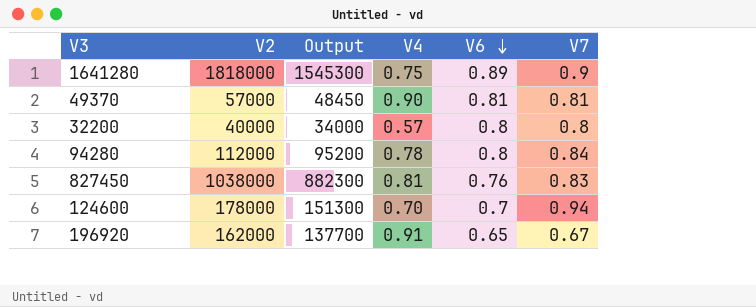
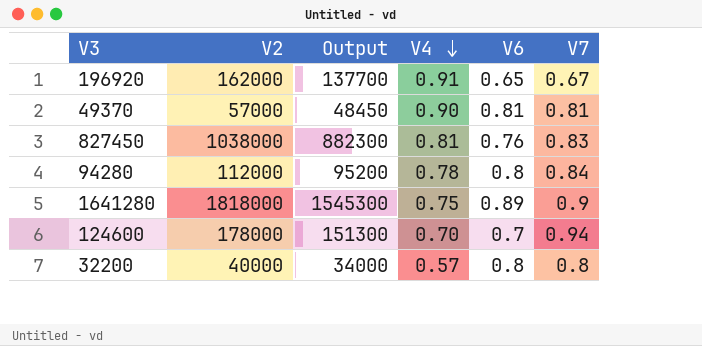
row order: V6 descending -> V4 descending

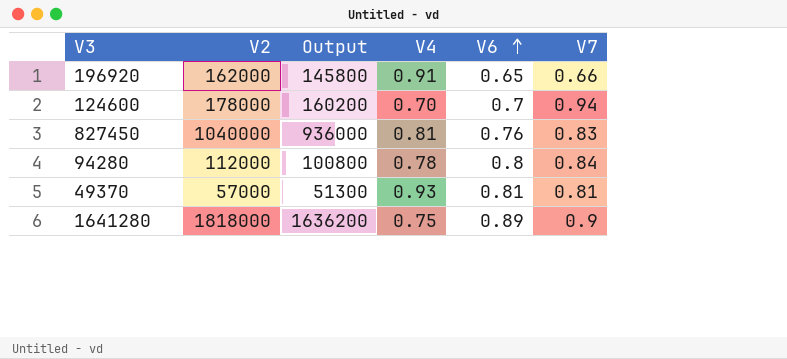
row order: V4 descending -> V6 ascending
column Output | formula: [V2] * 0.85 -> [V2] * 0.9
row 32200: 40000 | 34000 | 0.57 | 0.8 | 0.8 -> none
196920 | V7: 0.67 -> 0.66
827450 | V2: 1038000 -> 1040000
49370 | V4: 0.90 -> 0.93

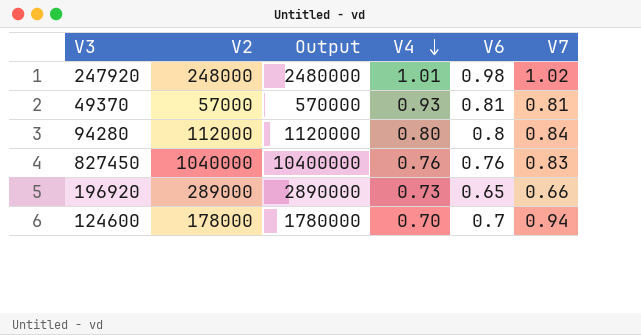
row order: V6 ascending -> V4 descending
column Output | formula: [V2] * 0.9 -> [V2] * 10
row 1641280: 1818000 | 1636200 | 0.75 | 0.89 | 0.9 -> none
row 247920: none -> 248000 | 2480000 | 1.01 | 0.98 | 1.02
94280 | V4: 0.78 -> 0.80
827450 | V4: 0.81 -> 0.76
196920 | V2: 162000 -> 289000
196920 | V4: 0.91 -> 0.73

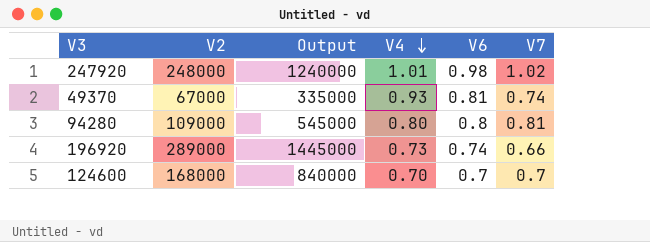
column Output | formula: [V2] * 10 -> [V2] * 5
row 827450: 1040000 | 10400000 | 0.76 | 0.76 | 0.83 -> none
49370 | V2: 57000 -> 67000
49370 | V7: 0.81 -> 0.74
94280 | V2: 112000 -> 109000
94280 | V7: 0.84 -> 0.81
196920 | V6: 0.65 -> 0.74
124600 | V2: 178000 -> 168000
124600 | V7: 0.94 -> 0.7

